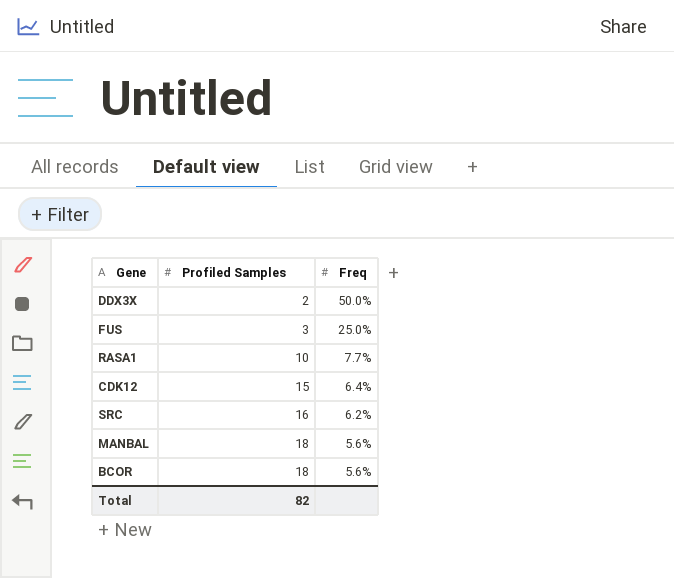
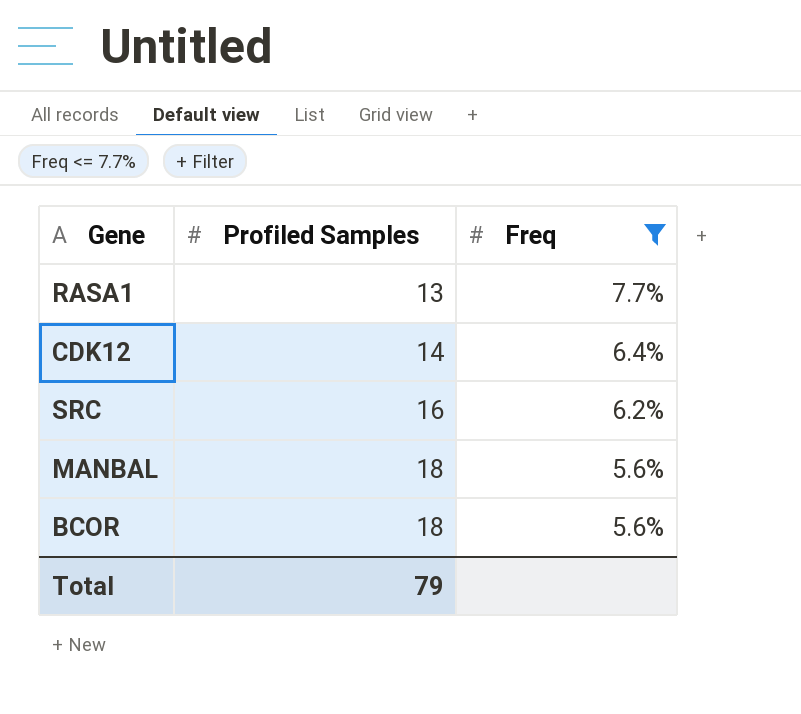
filter: none -> Freq <= 7.7%
RASA1 | Profiled Samples: 10 -> 13
CDK12 | Profiled Samples: 15 -> 14
Total | Profiled Samples: 82 -> 79

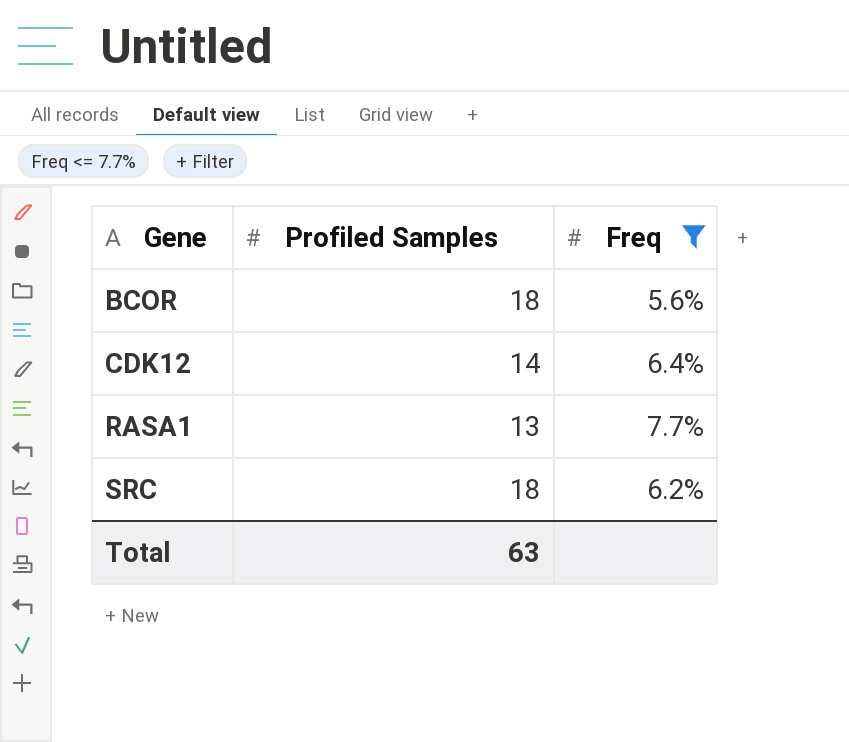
row order: Profiled Samples ascending -> Gene ascending
row MANBAL: 18 | 5.6% -> none
SRC | Profiled Samples: 16 -> 18
Total | Profiled Samples: 79 -> 63

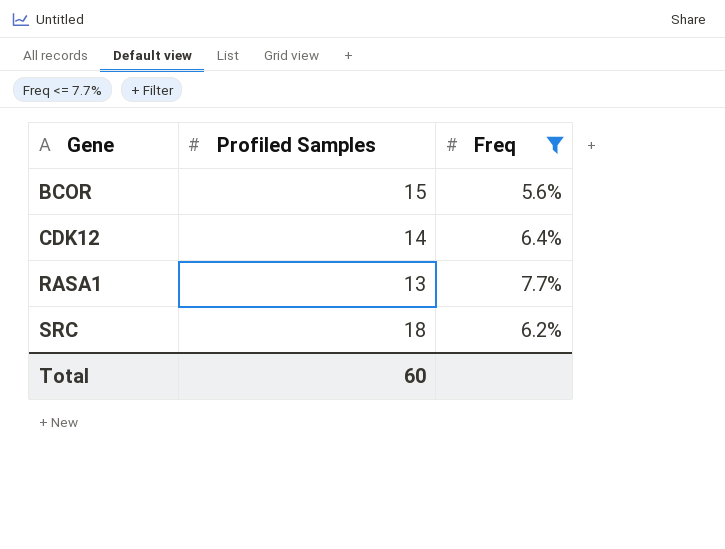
BCOR | Profiled Samples: 18 -> 15
Total | Profiled Samples: 63 -> 60

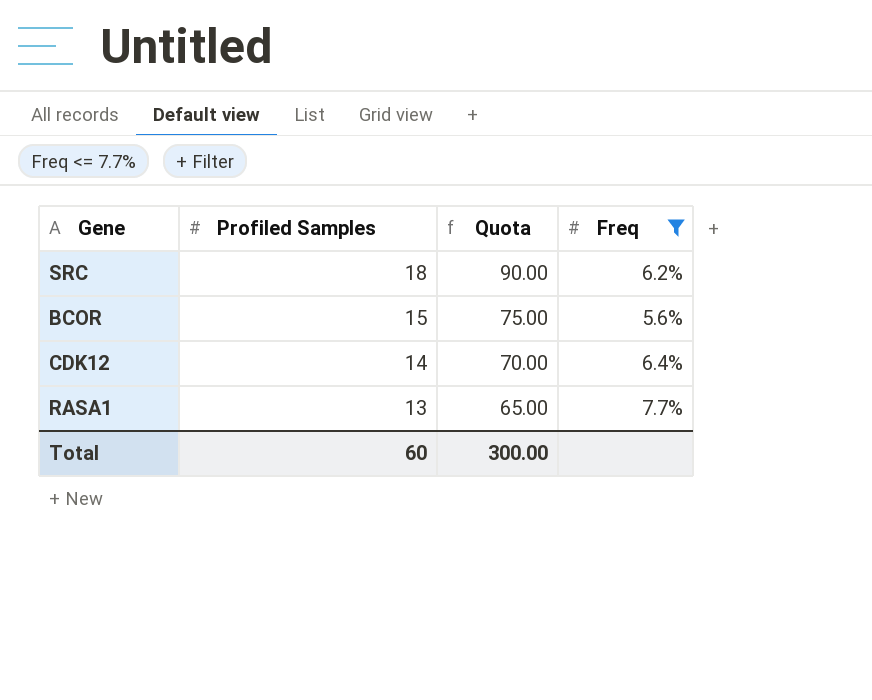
row order: Gene ascending -> Profiled Samples descending
column Quota | formula: none -> [Profiled Samples] * 5

